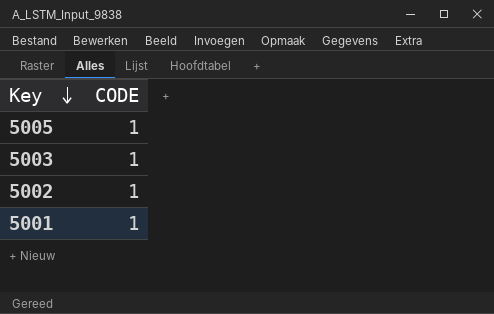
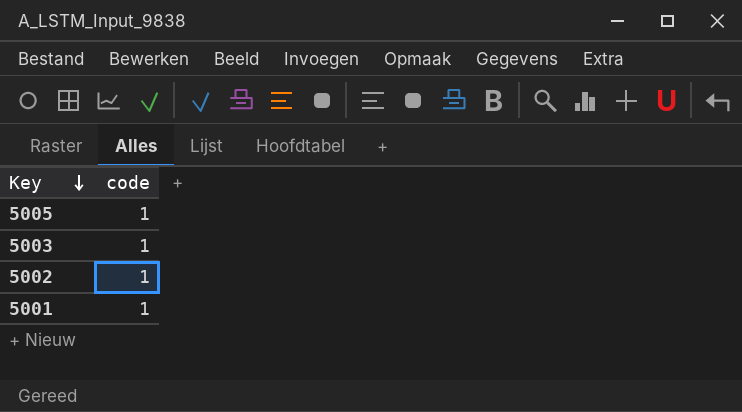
column name: CODE -> code

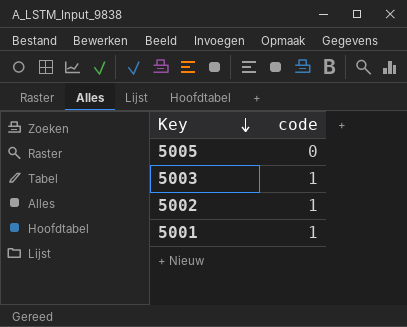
5005 | code: 1 -> 0

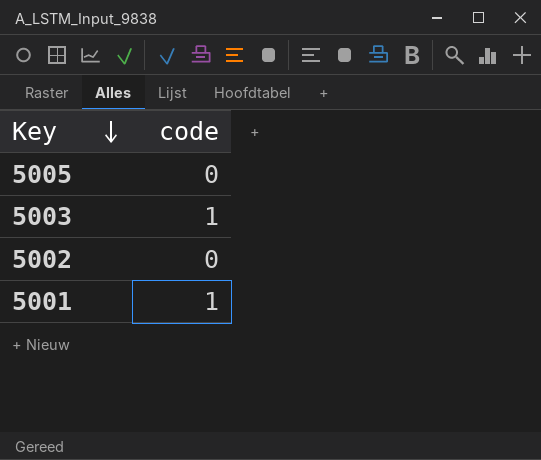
5002 | code: 1 -> 0

